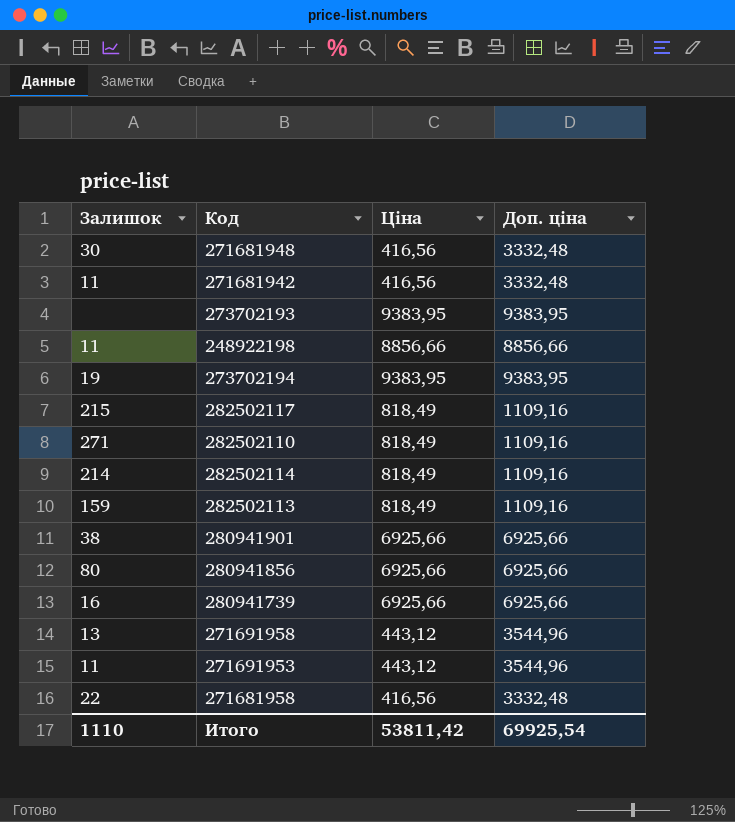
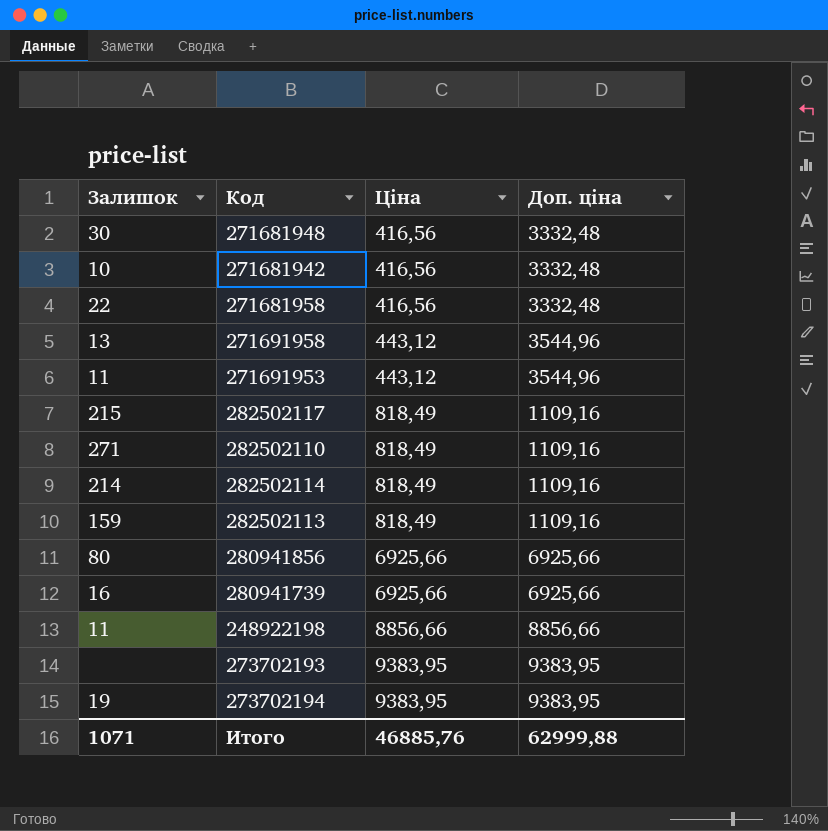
row order: none -> Ціна ascending
row 280941901: 38 | 6925,66 | 6925,66 -> none
271681942 | Залишок: 11 -> 10
Итого | Залишок: 1110 -> 1071
Итого | Ціна: 53811,42 -> 46885,76
Итого | Доп. ціна: 69925,54 -> 62999,88

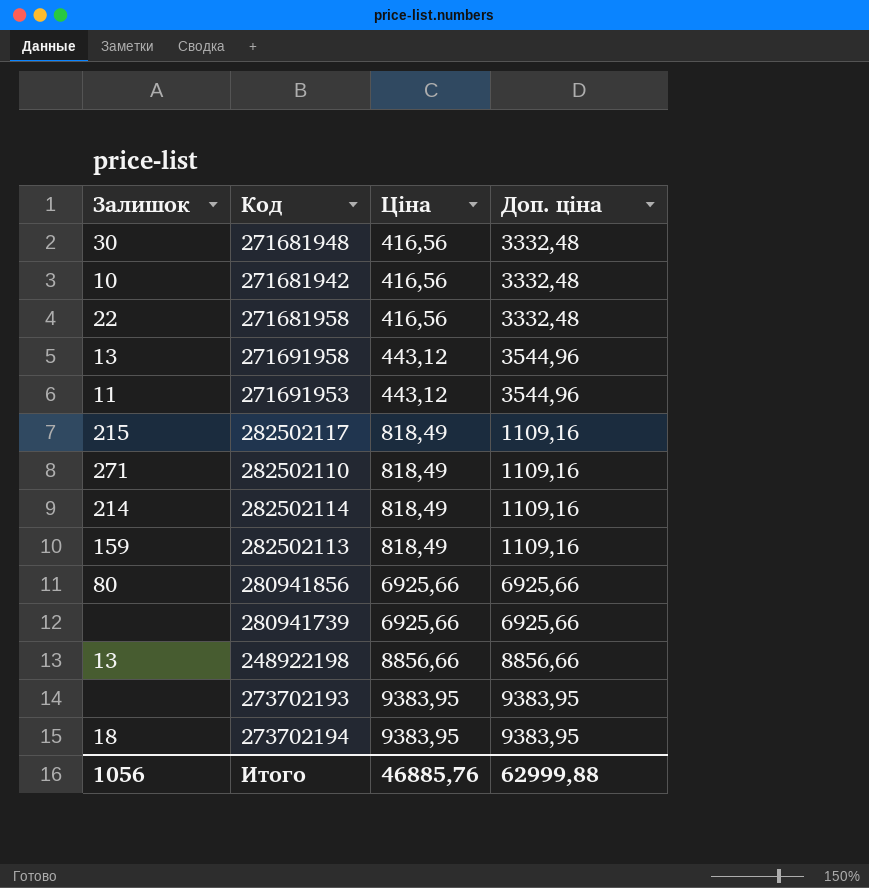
280941739 | Залишок: 16 -> none
248922198 | Залишок: 11 -> 13
273702194 | Залишок: 19 -> 18
Итого | Залишок: 1071 -> 1056

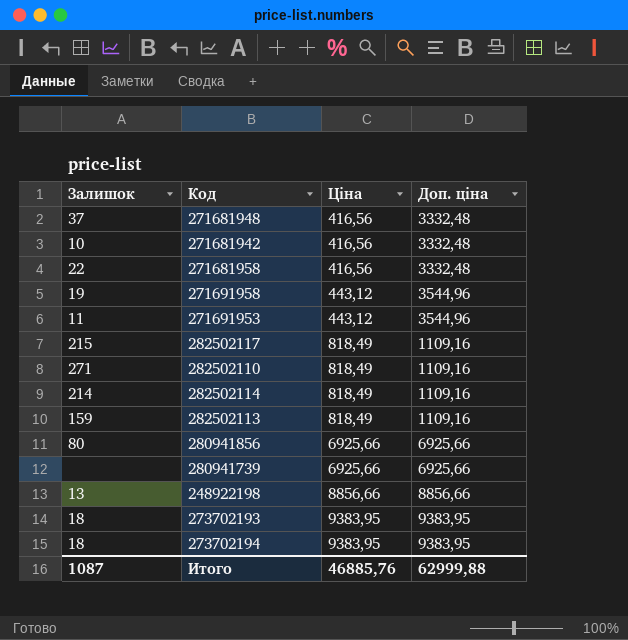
271681948 | Залишок: 30 -> 37
271691958 | Залишок: 13 -> 19
273702193 | Залишок: none -> 18
Итого | Залишок: 1056 -> 1087

